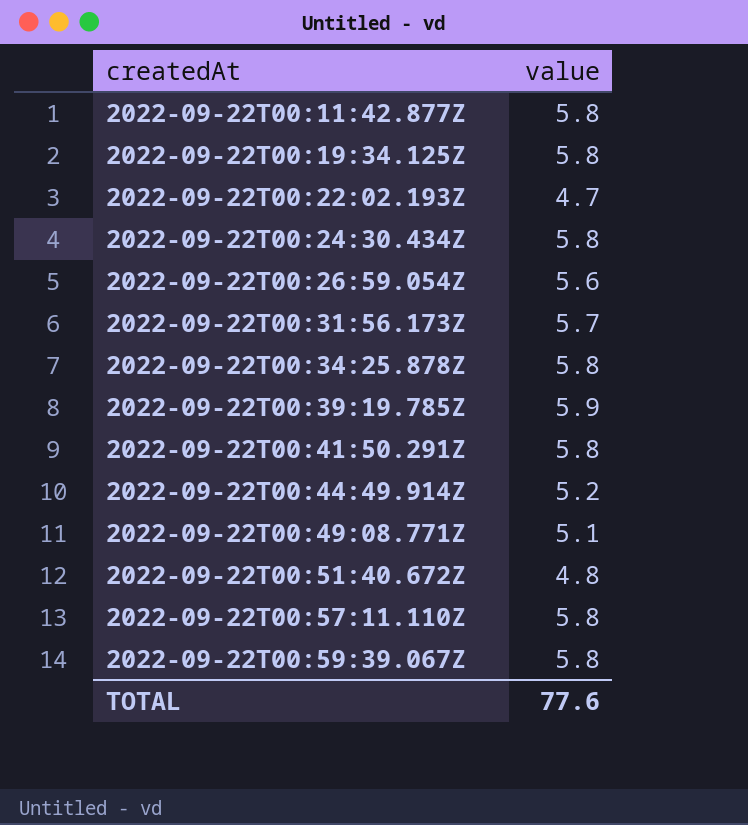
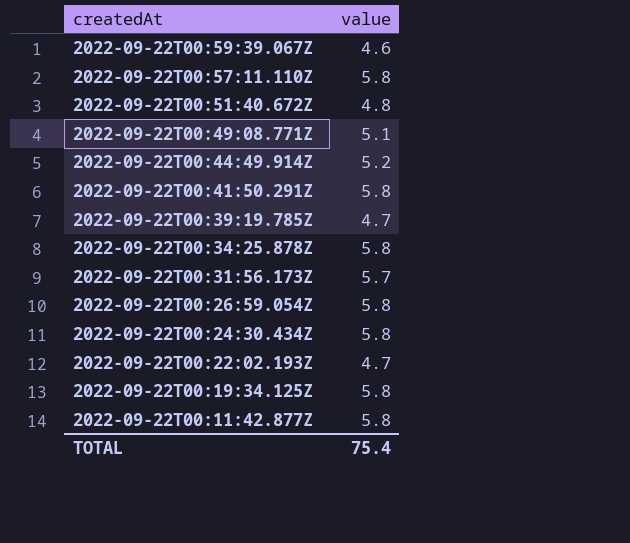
row order: createdAt ascending -> createdAt descending
2022-09-22T00:59:39.067Z | value: 5.8 -> 4.6
2022-09-22T00:39:19.785Z | value: 5.9 -> 4.7
2022-09-22T00:26:59.054Z | value: 5.6 -> 5.8
TOTAL | value: 77.6 -> 75.4

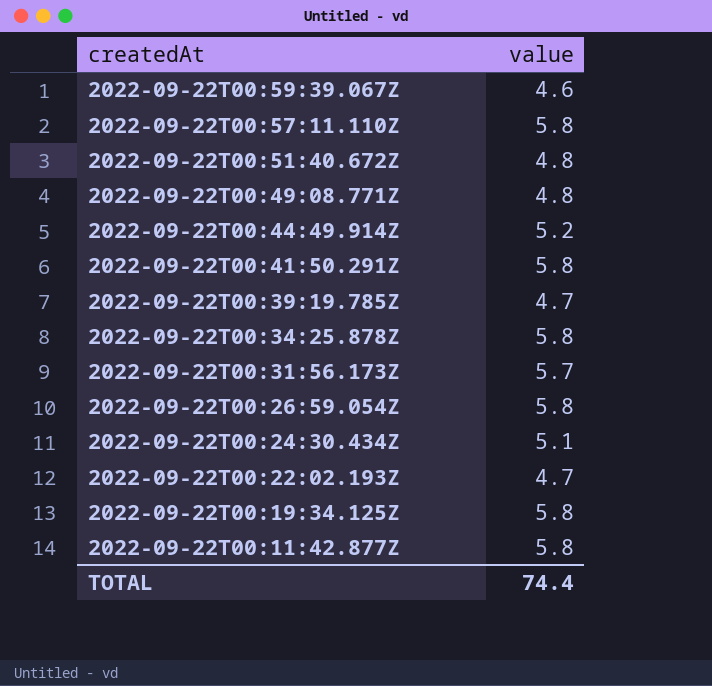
2022-09-22T00:49:08.771Z | value: 5.1 -> 4.8
2022-09-22T00:24:30.434Z | value: 5.8 -> 5.1
TOTAL | value: 75.4 -> 74.4

